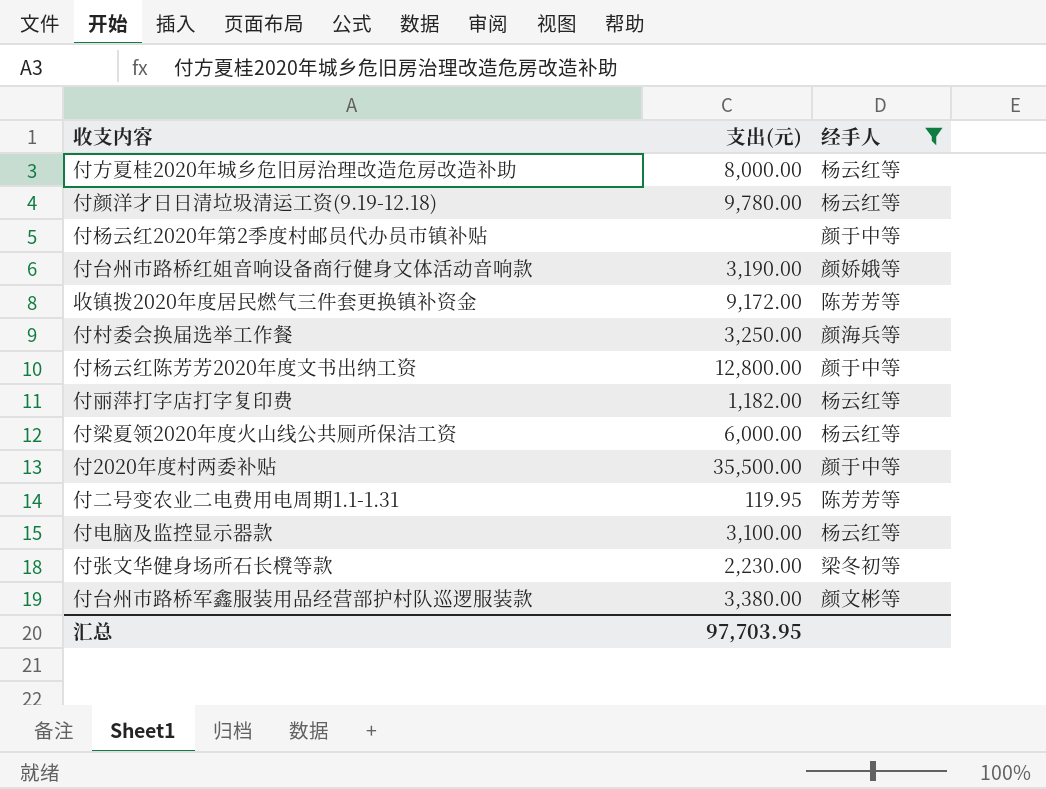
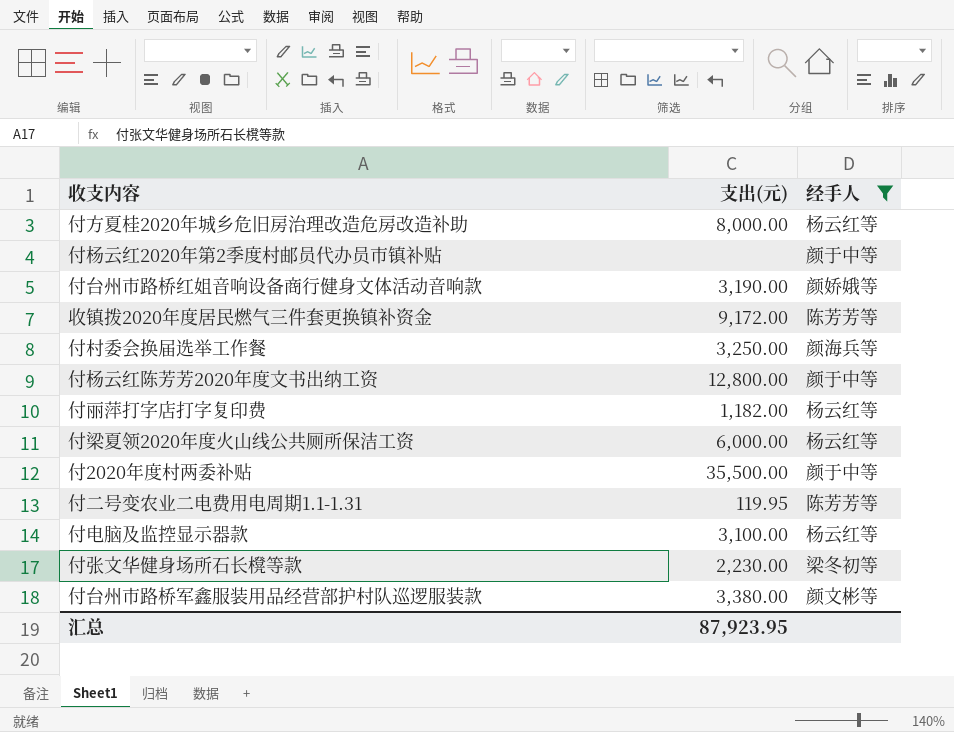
row 付颜洋才日日清垃圾清运工资(9.19-12.18): 9,780.00 | 杨云红等 -> none
汇总 | 支出(元): 97,703.95 -> 87,923.95

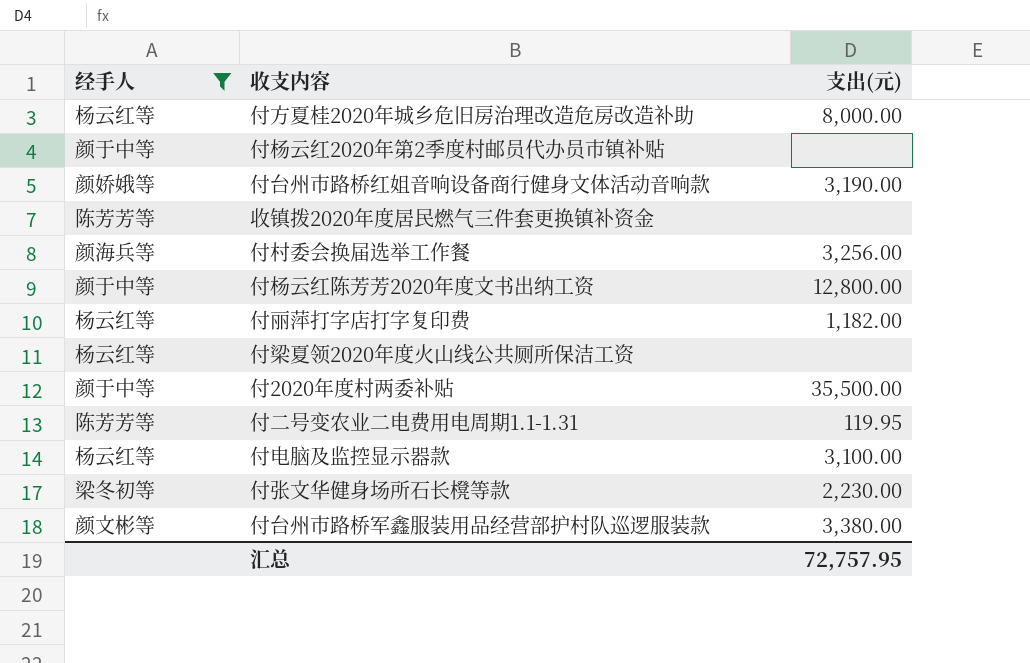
column 经手人 | position: 3 -> 1
收镇拨2020年度居民燃气三件套更换镇补资金 | 支出(元): 9,172.00 -> none
付村委会换届选举工作餐 | 支出(元): 3,250.00 -> 3,256.00
付梁夏领2020年度火山线公共厕所保洁工资 | 支出(元): 6,000.00 -> none
汇总 | 支出(元): 87,923.95 -> 72,757.95

